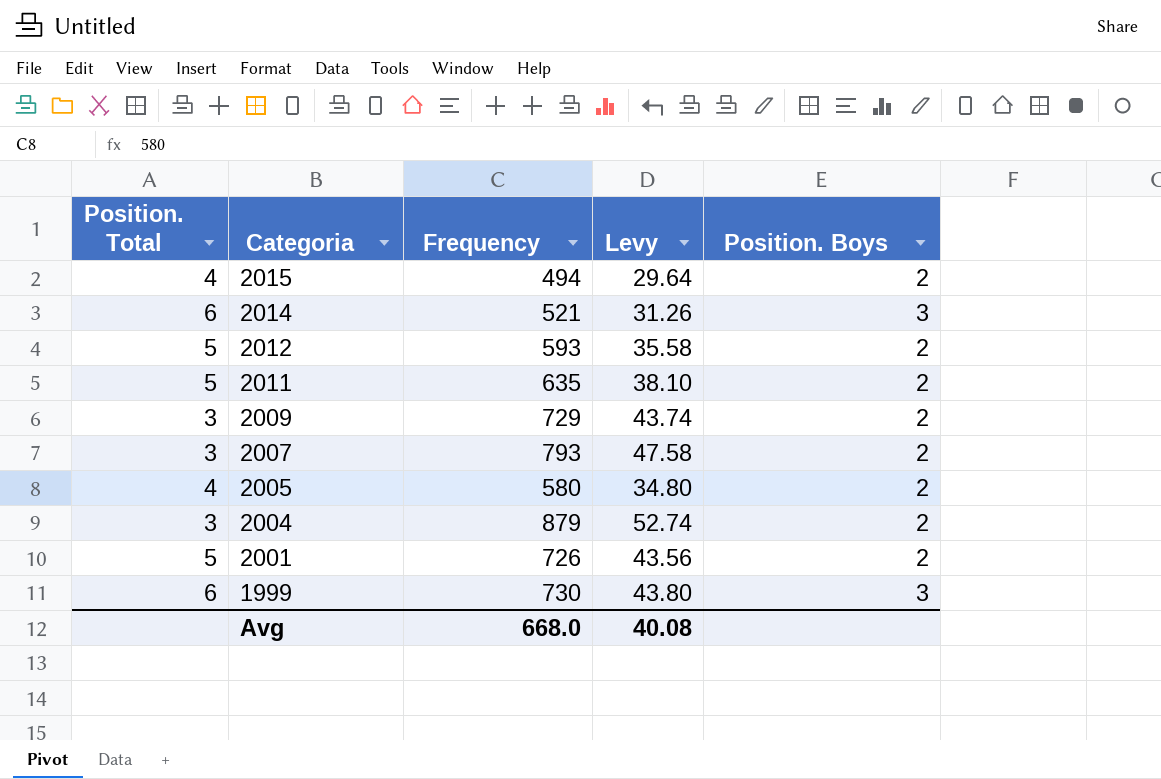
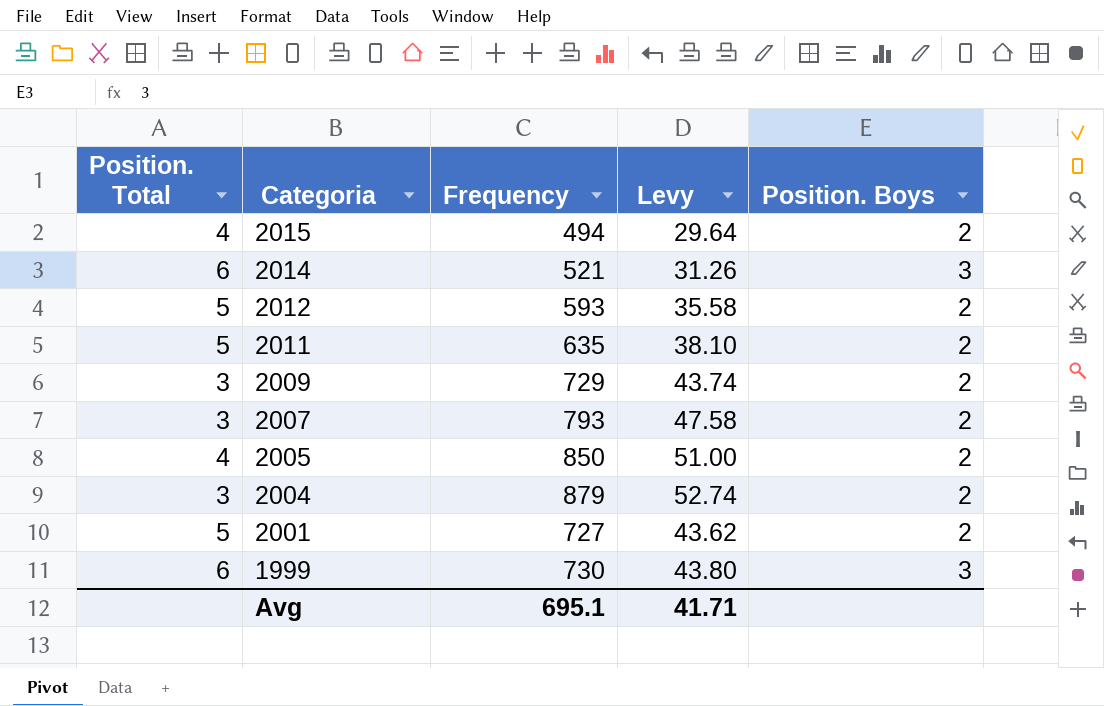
2005 | Frequency: 580 -> 850
2005 | Levy: 34.80 -> 51.00
2001 | Frequency: 726 -> 727
2001 | Levy: 43.56 -> 43.62
Avg | Frequency: 668.0 -> 695.1
Avg | Levy: 40.08 -> 41.71

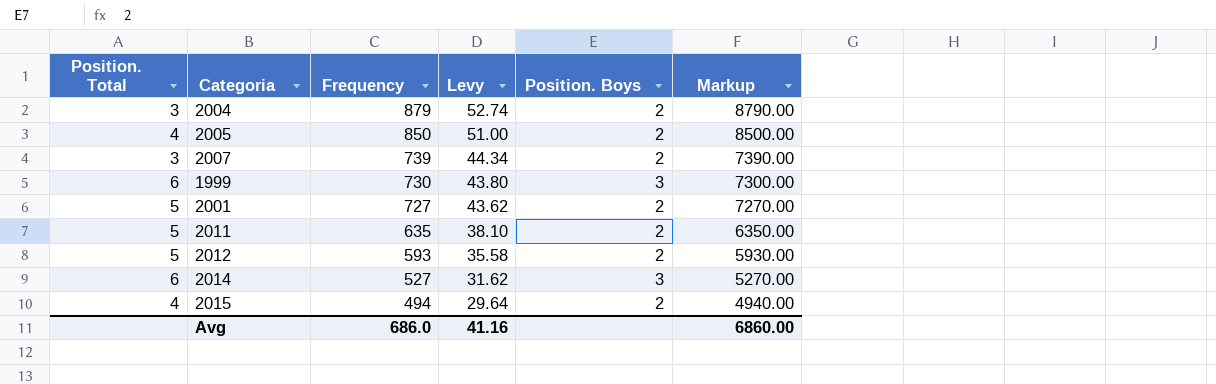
row order: Categoria descending -> Frequency descending
column Markup | formula: none -> [Frequency] * 10
row 2009: 3 | 729 | 43.74 | 2 -> none
2007 | Frequency: 793 -> 739
2007 | Levy: 47.58 -> 44.34
2014 | Frequency: 521 -> 527
2014 | Levy: 31.26 -> 31.62
Avg | Frequency: 695.1 -> 686.0
Avg | Levy: 41.71 -> 41.16

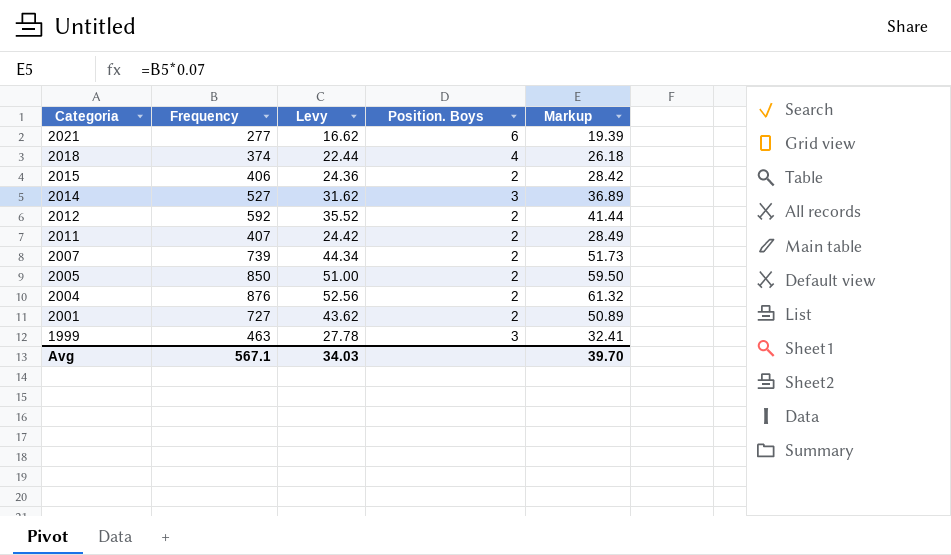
row order: Frequency descending -> Categoria descending
column Position. Total | position: 1 -> none
column Markup | formula: [Frequency] * 10 -> [Frequency] * 0.07
row 2021: none -> 277 | 16.62 | 6 | 19.39
row 2018: none -> 374 | 22.44 | 4 | 26.18
2015 | Frequency: 494 -> 406
2015 | Levy: 29.64 -> 24.36
2012 | Frequency: 593 -> 592
2012 | Levy: 35.58 -> 35.52
2011 | Frequency: 635 -> 407
2011 | Levy: 38.10 -> 24.42
2004 | Frequency: 879 -> 876
2004 | Levy: 52.74 -> 52.56
1999 | Frequency: 730 -> 463
1999 | Levy: 43.80 -> 27.78
Avg | Frequency: 686.0 -> 567.1
Avg | Levy: 41.16 -> 34.03
Avg | Markup: 6860.00 -> 39.70

